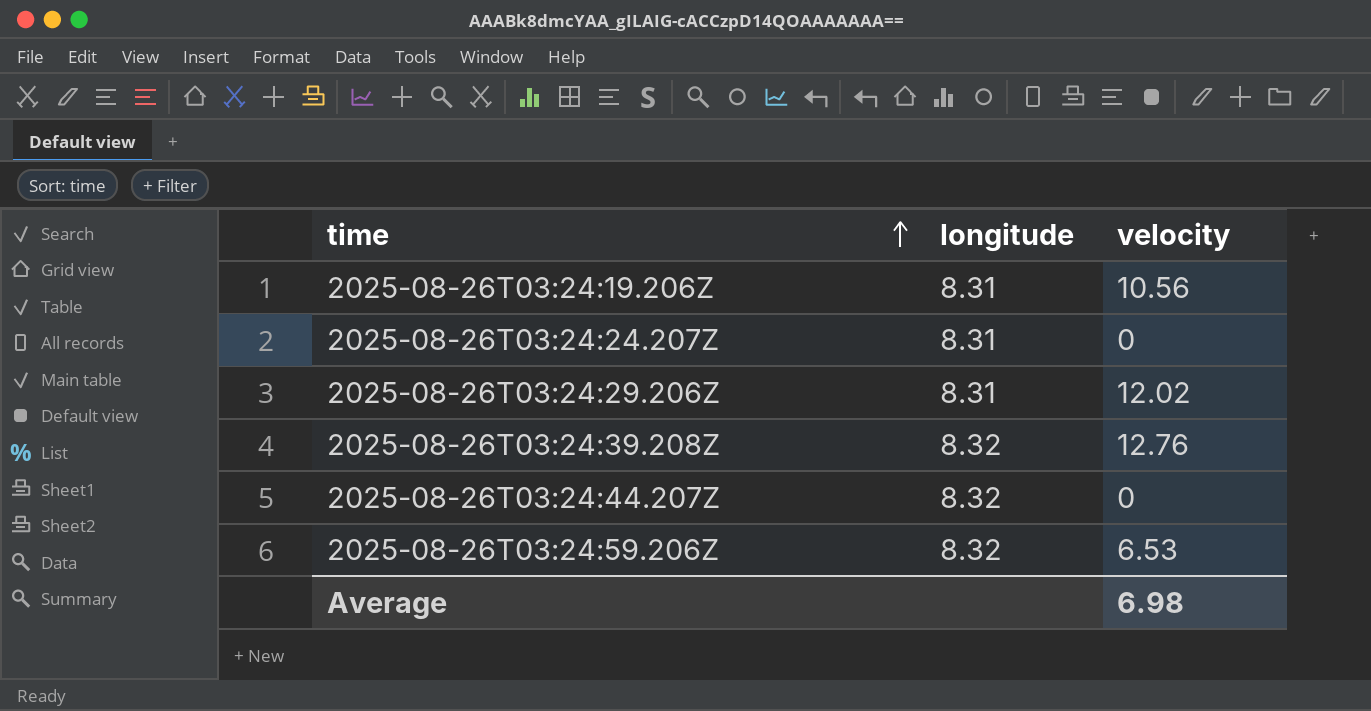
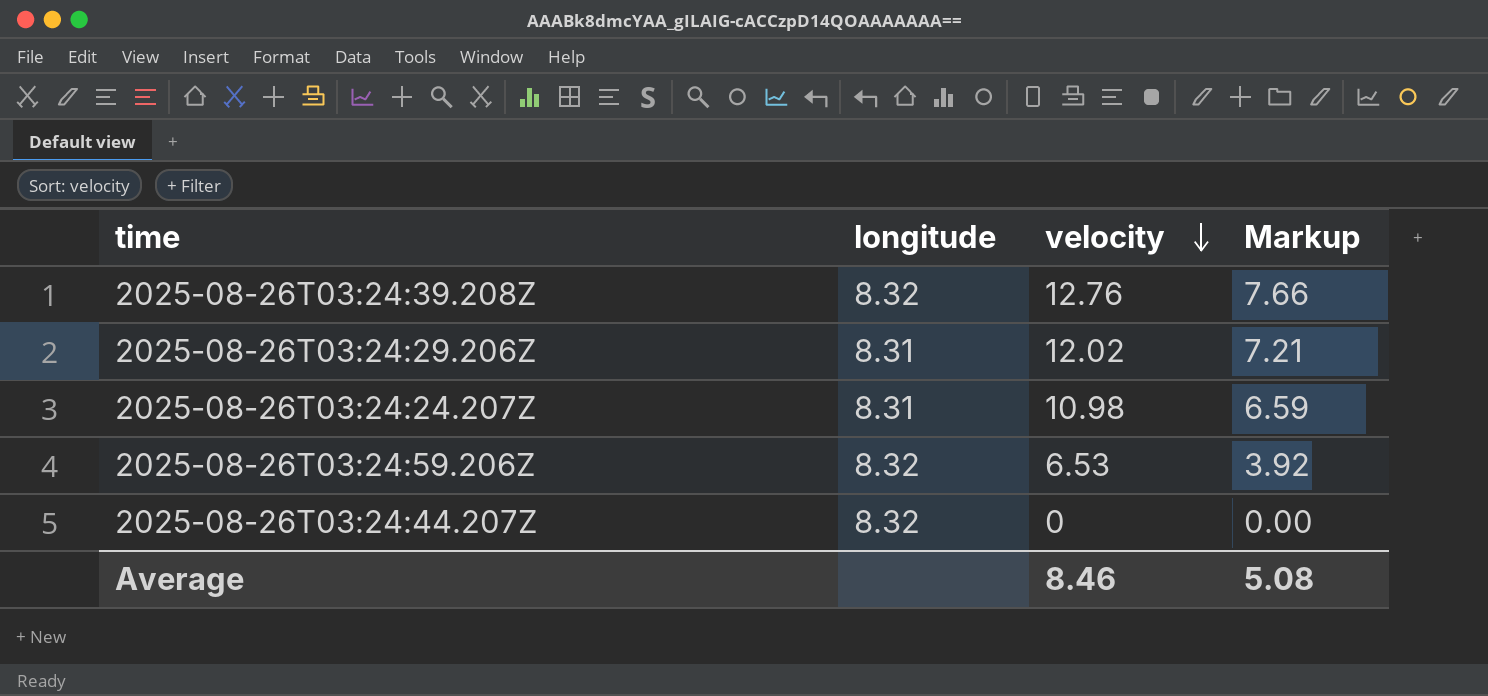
row order: time ascending -> velocity descending
column Markup | formula: none -> [velocity] * 0.6
row 2025-08-26T03:24:19.206Z: 8.31 | 10.56 -> none
2025-08-26T03:24:24.207Z | velocity: 0 -> 10.98
Average | velocity: 6.98 -> 8.46

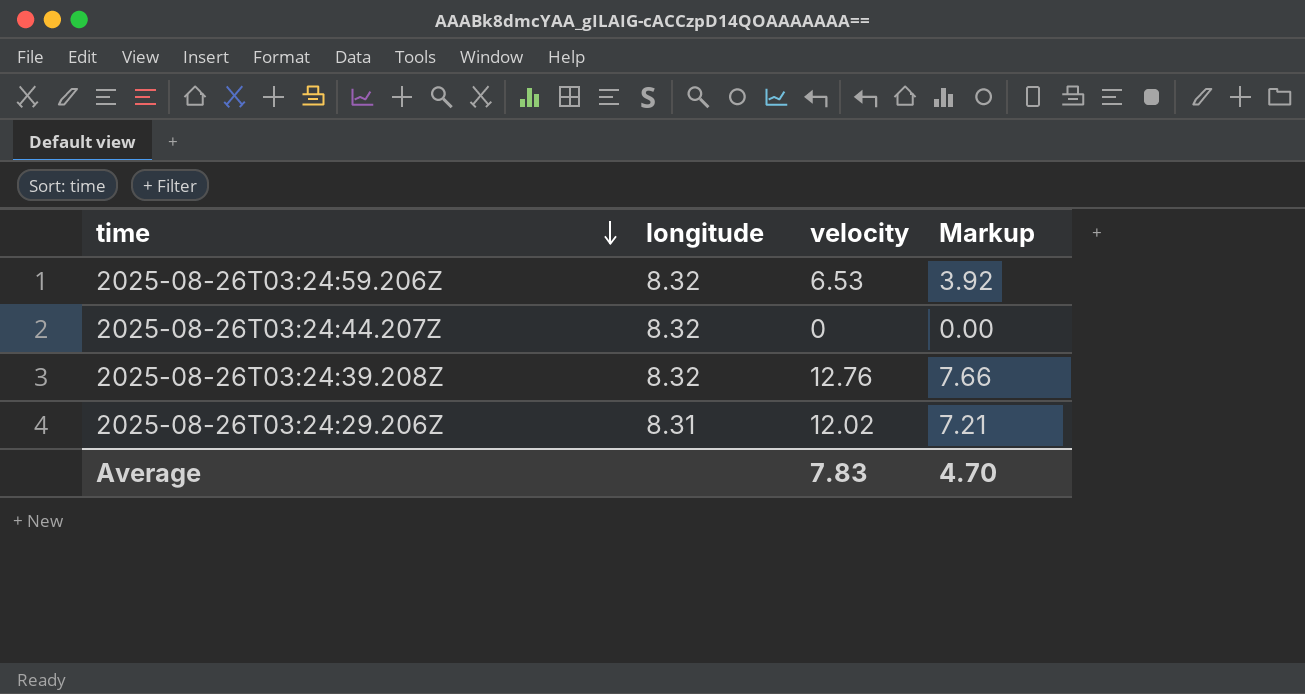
row order: velocity descending -> time descending
row 2025-08-26T03:24:24.207Z: 8.31 | 10.98 | 6.59 -> none
Average | velocity: 8.46 -> 7.83
Average | Markup: 5.08 -> 4.70

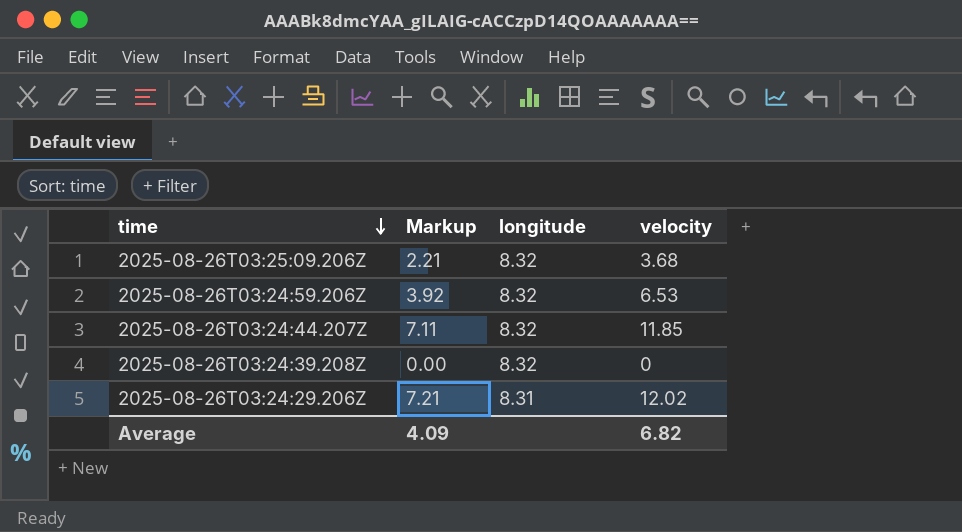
column Markup | position: 4 -> 2
row 2025-08-26T03:25:09.206Z: none -> 2.21 | 8.32 | 3.68
2025-08-26T03:24:44.207Z | Markup: 0.00 -> 7.11
2025-08-26T03:24:44.207Z | velocity: 0 -> 11.85
2025-08-26T03:24:39.208Z | Markup: 7.66 -> 0.00
2025-08-26T03:24:39.208Z | velocity: 12.76 -> 0
Average | Markup: 4.70 -> 4.09
Average | velocity: 7.83 -> 6.82

